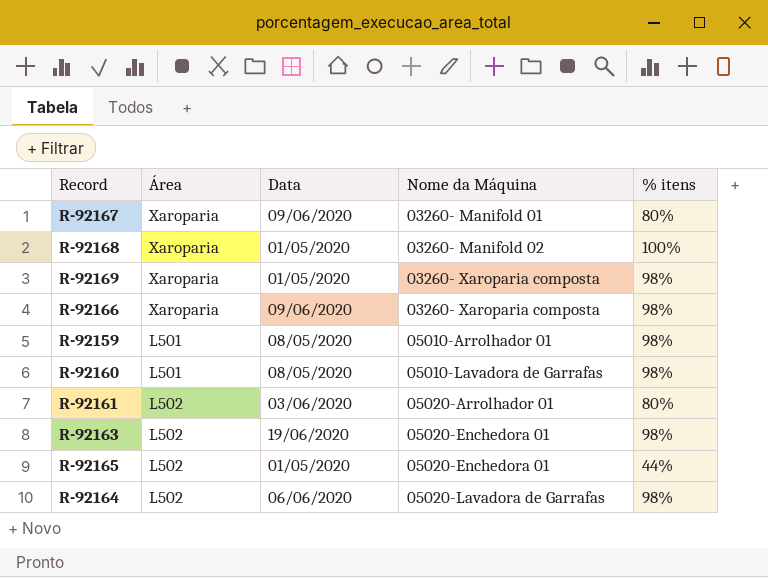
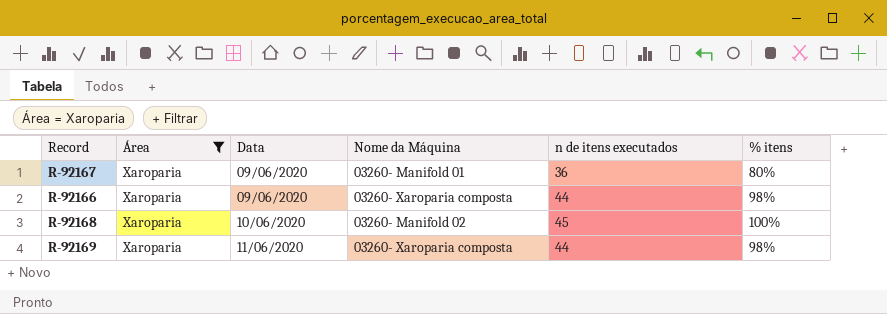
filter: none -> Área = Xaroparia
row order: Nome da Máquina ascending -> Data ascending
column n de itens executados | position: none -> 5
R-92168 | Data: 01/05/2020 -> 10/06/2020
R-92169 | Data: 01/05/2020 -> 11/06/2020

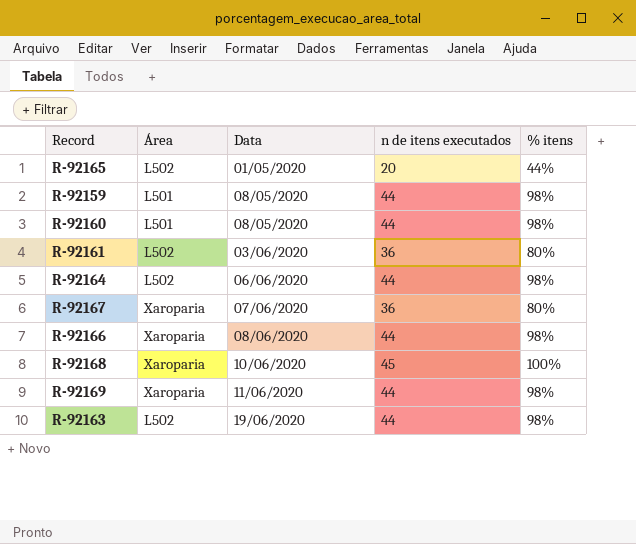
filter: Área = Xaroparia -> none
column Nome da Máquina | position: 4 -> none
R-92167 | Data: 09/06/2020 -> 07/06/2020
R-92166 | Data: 09/06/2020 -> 08/06/2020

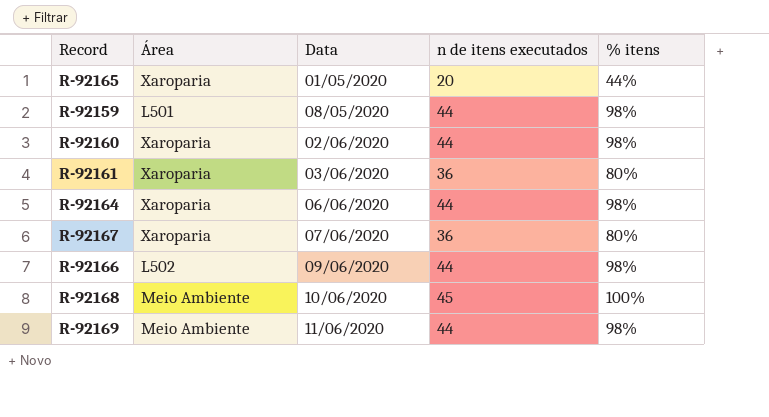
row R-92163: L502 | 19/06/2020 | 44 | 98% -> none
R-92165 | Área: L502 -> Xaroparia
R-92160 | Área: L501 -> Xaroparia
R-92160 | Data: 08/05/2020 -> 02/06/2020
R-92161 | Área: L502 -> Xaroparia
R-92164 | Área: L502 -> Xaroparia
R-92166 | Área: Xaroparia -> L502
R-92166 | Data: 08/06/2020 -> 09/06/2020
R-92168 | Área: Xaroparia -> Meio Ambiente
R-92169 | Área: Xaroparia -> Meio Ambiente

